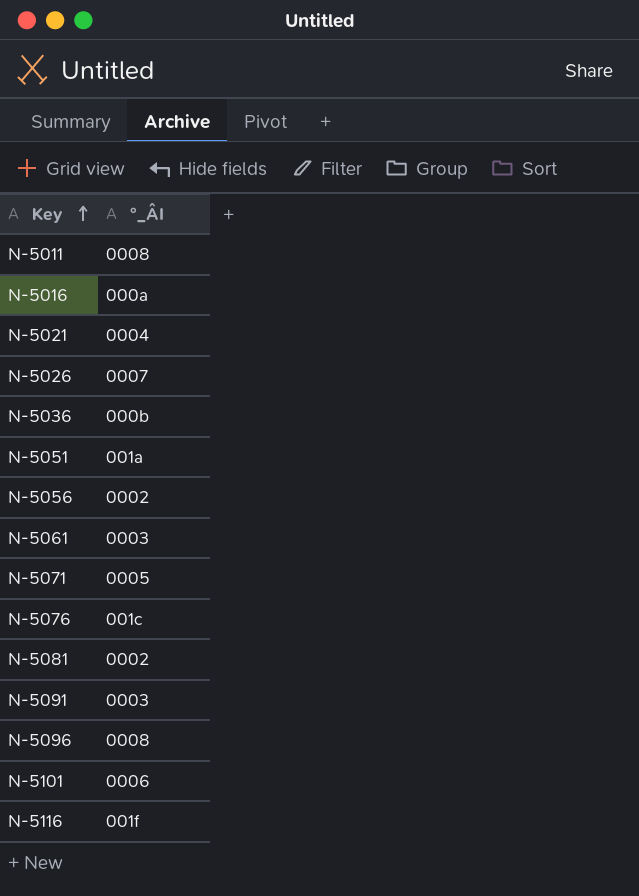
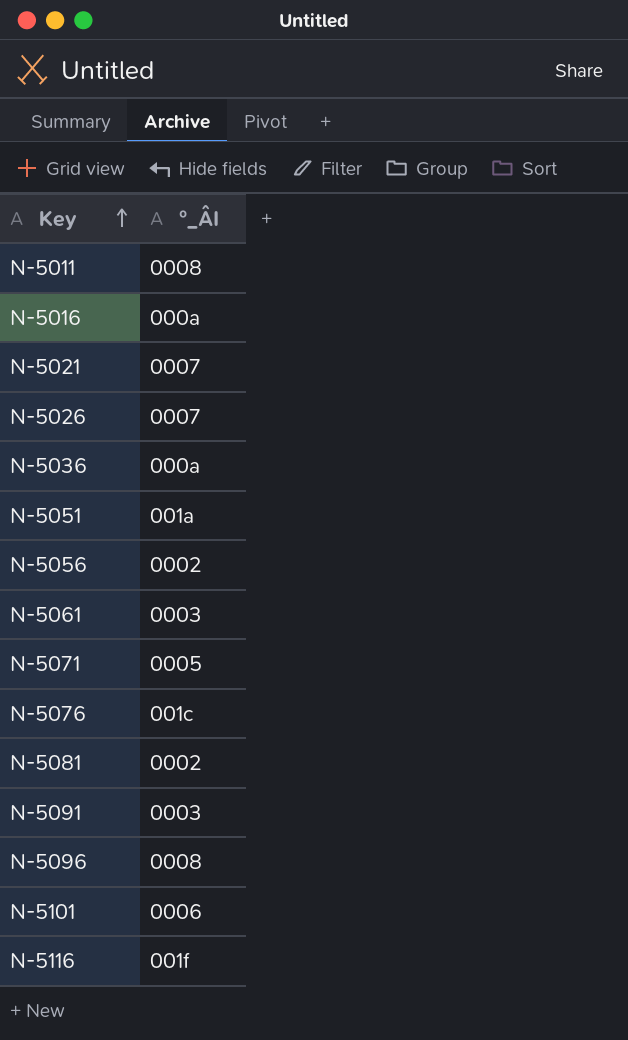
N-5021 | °_ÂI: 0004 -> 0007
N-5036 | °_ÂI: 000b -> 000a

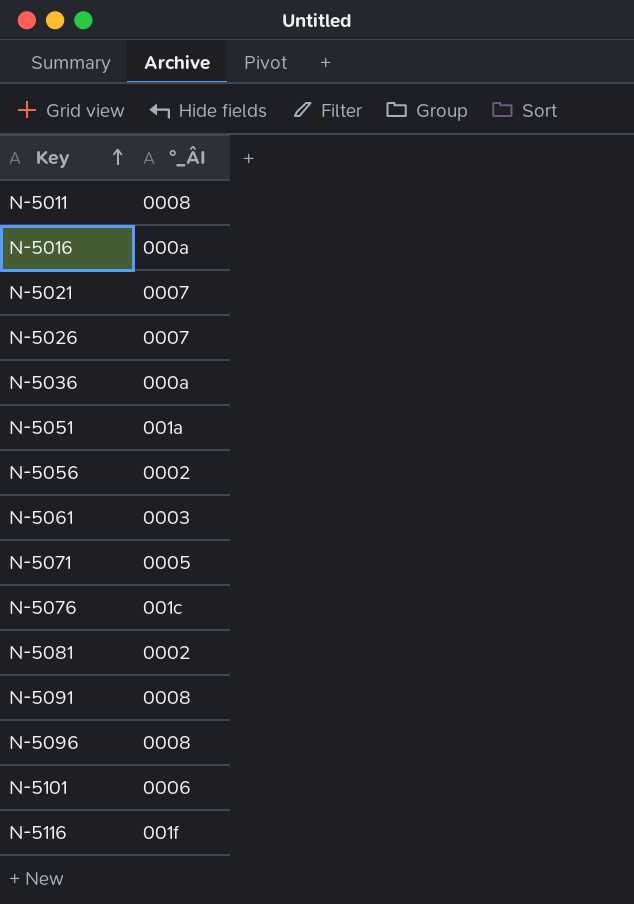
N-5091 | °_ÂI: 0003 -> 0008

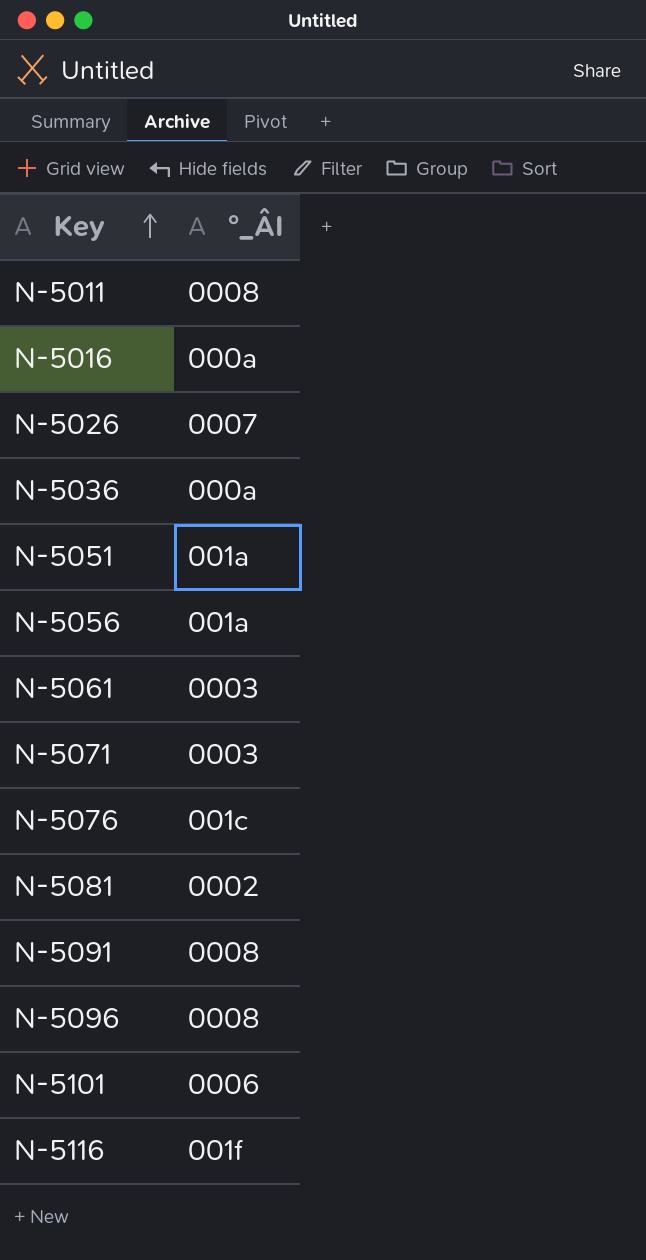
row N-5021: 0007 -> none
N-5056 | °_ÂI: 0002 -> 001a
N-5071 | °_ÂI: 0005 -> 0003

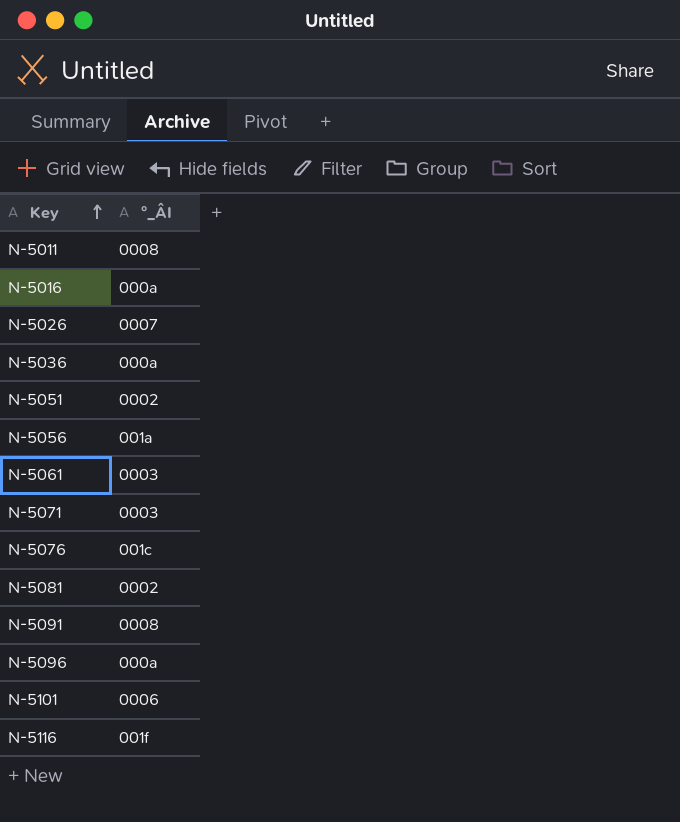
N-5051 | °_ÂI: 001a -> 0002
N-5096 | °_ÂI: 0008 -> 000a

